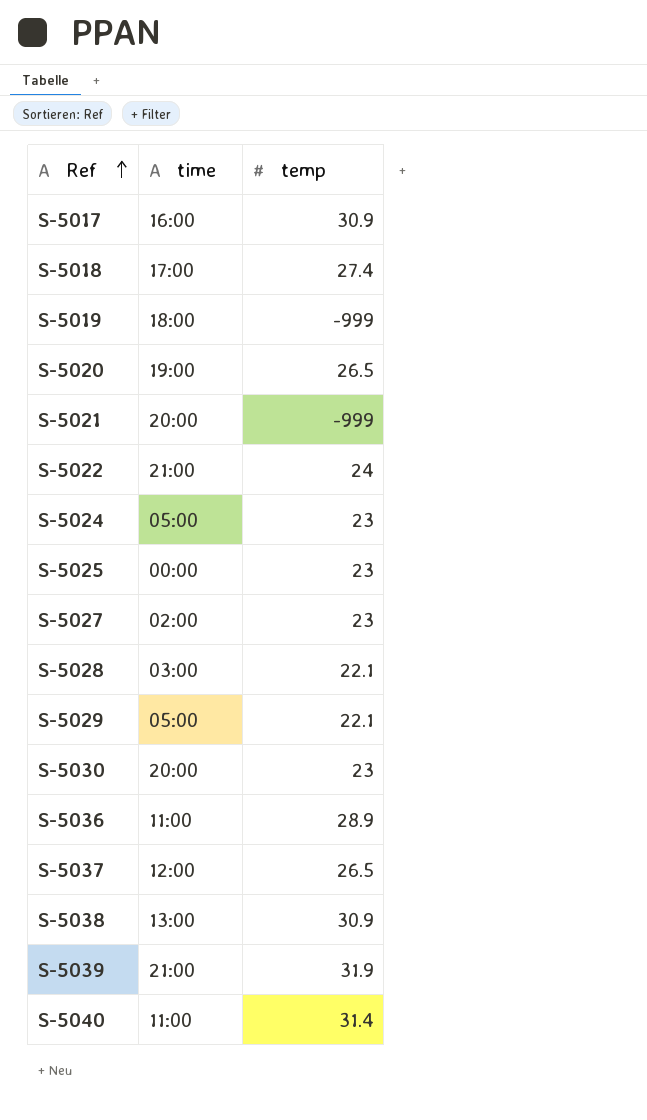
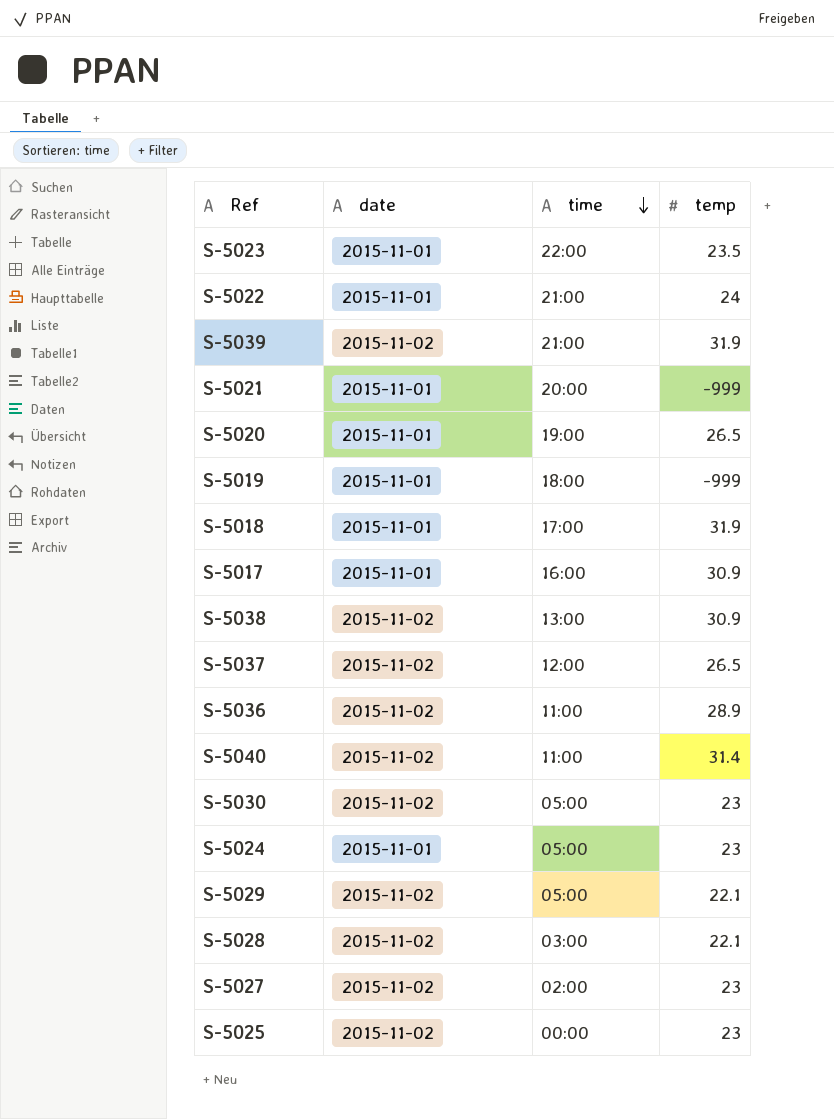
row order: Ref ascending -> time descending
column date | position: none -> 2
row S-5023: none -> 2015-11-01 | 22:00 | 23.5
S-5018 | temp: 27.4 -> 31.9
S-5030 | time: 20:00 -> 05:00

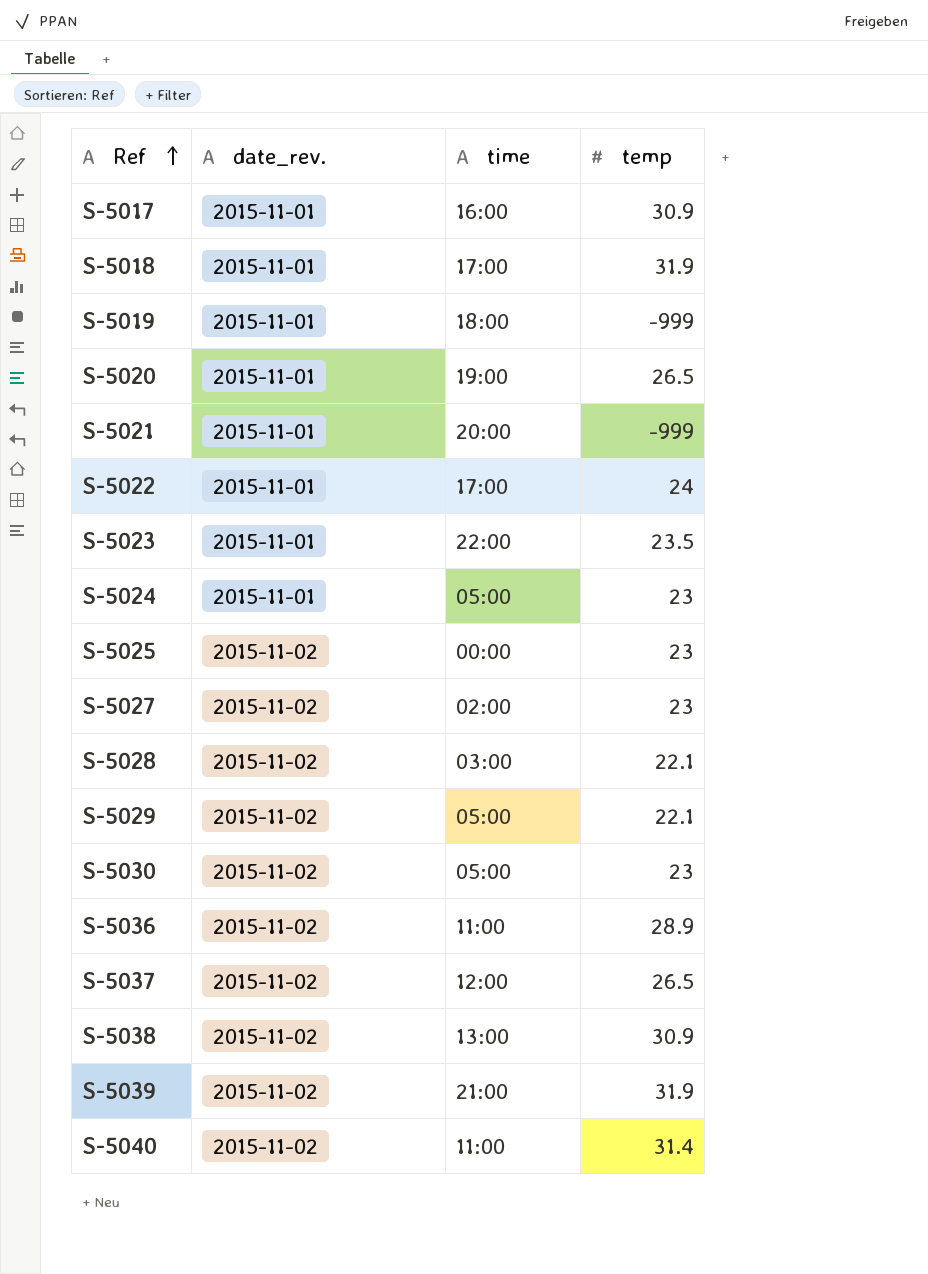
row order: time descending -> Ref ascending
column name: date -> date_rev.
S-5022 | time: 21:00 -> 17:00

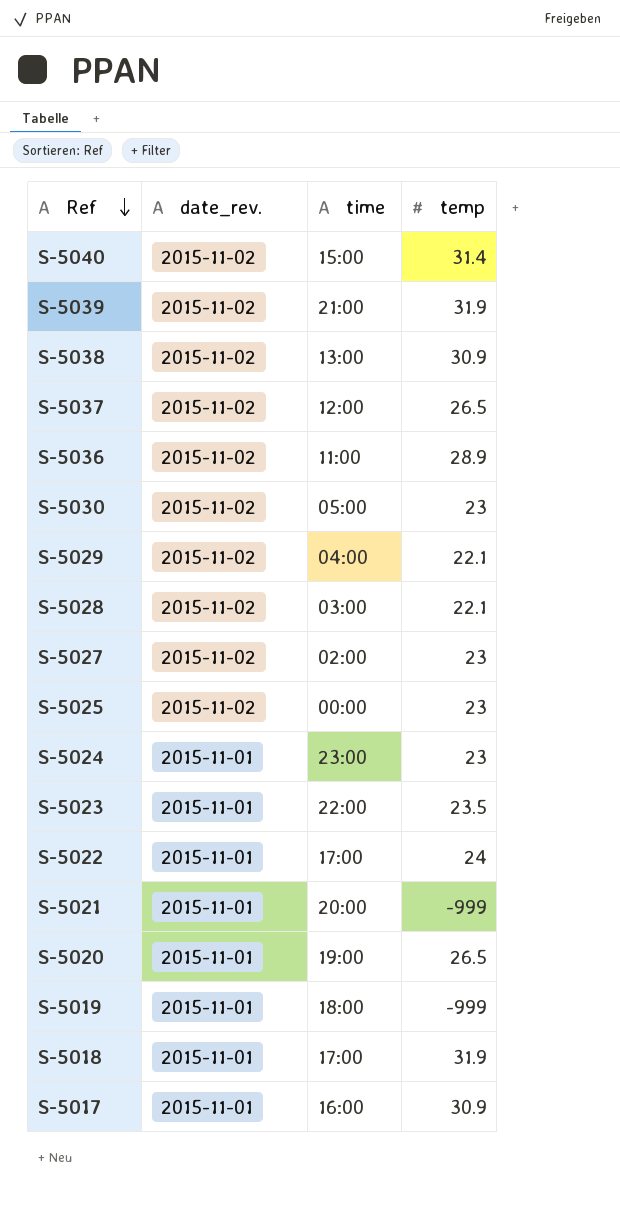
row order: Ref ascending -> Ref descending
S-5040 | time: 11:00 -> 15:00
S-5029 | time: 05:00 -> 04:00
S-5024 | time: 05:00 -> 23:00

